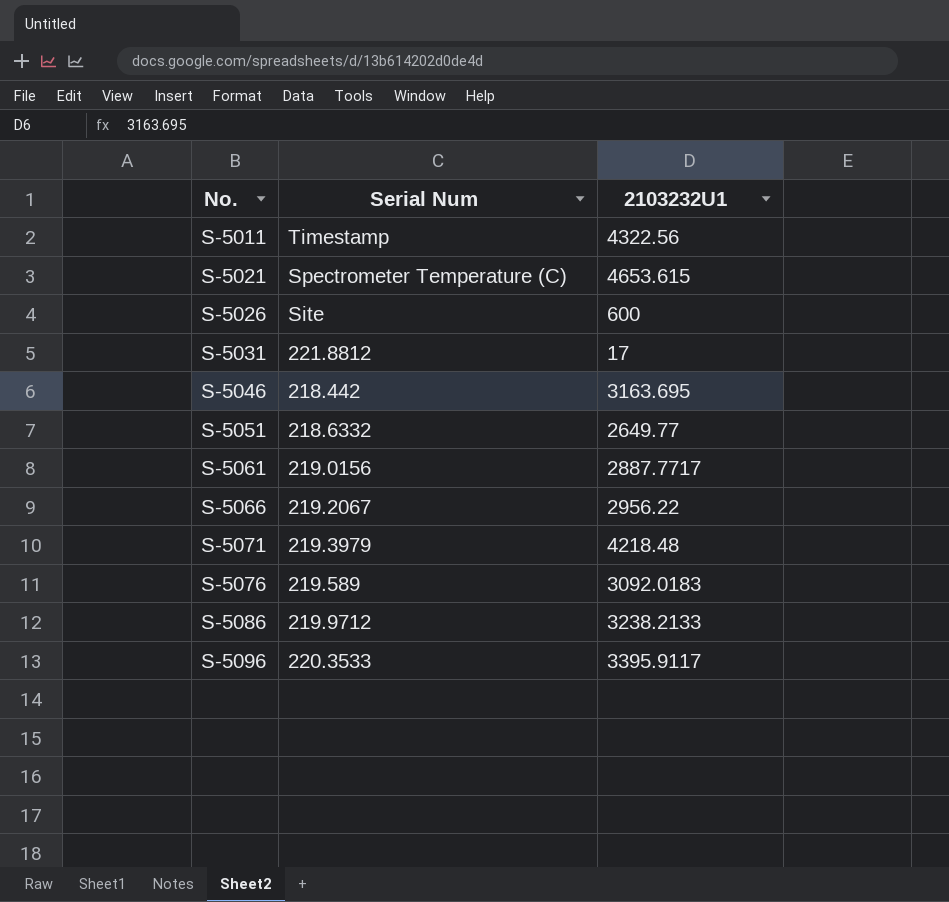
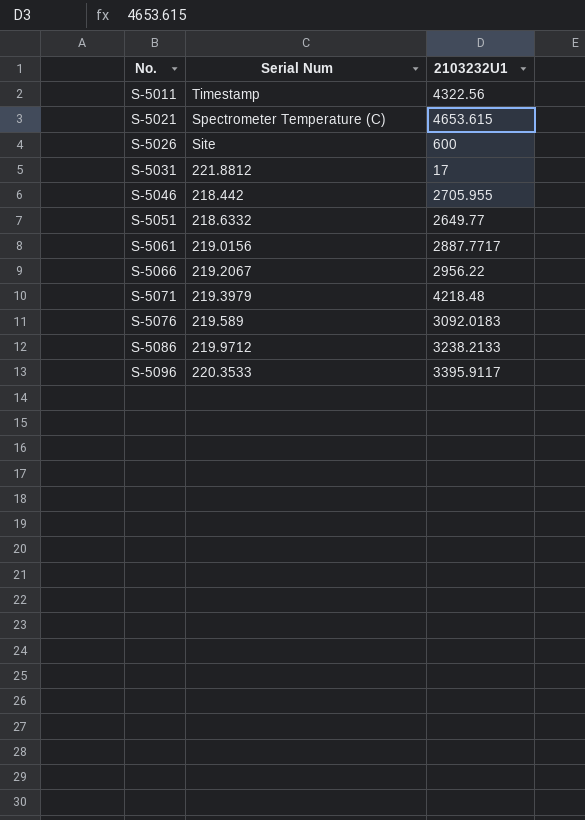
S-5046 | 2103232U1: 3163.695 -> 2705.955

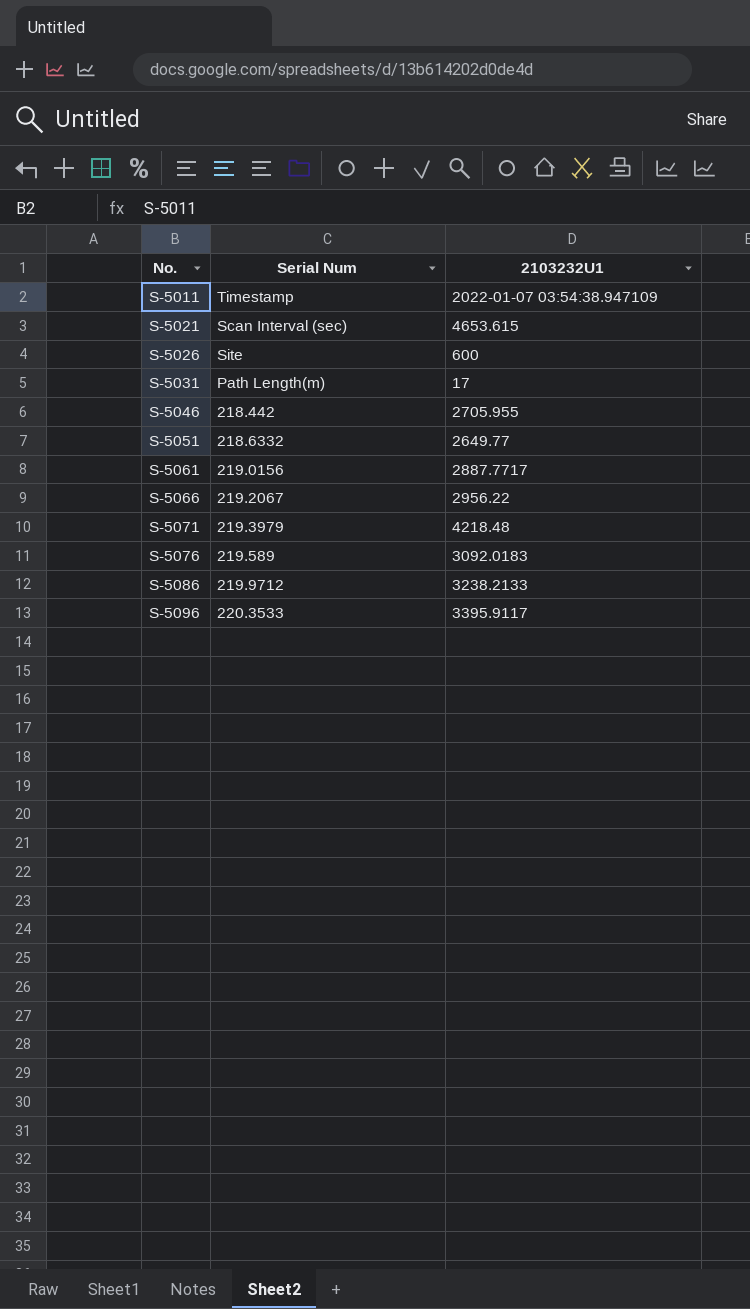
S-5011 | 2103232U1: 4322.56 -> 2022-01-07 03:54:38.947109
S-5021 | Serial Num: Spectrometer Temperature (C) -> Scan Interval (sec)
S-5031 | Serial Num: 221.8812 -> Path Length(m)

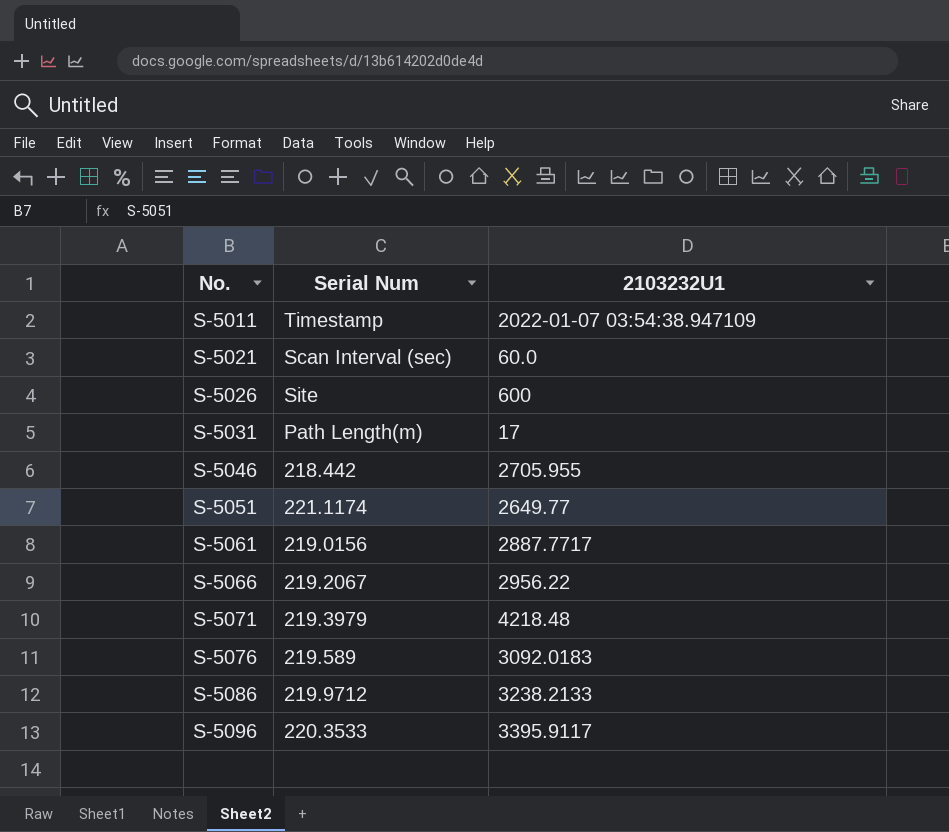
S-5021 | 2103232U1: 4653.615 -> 60.0
S-5051 | Serial Num: 218.6332 -> 221.1174

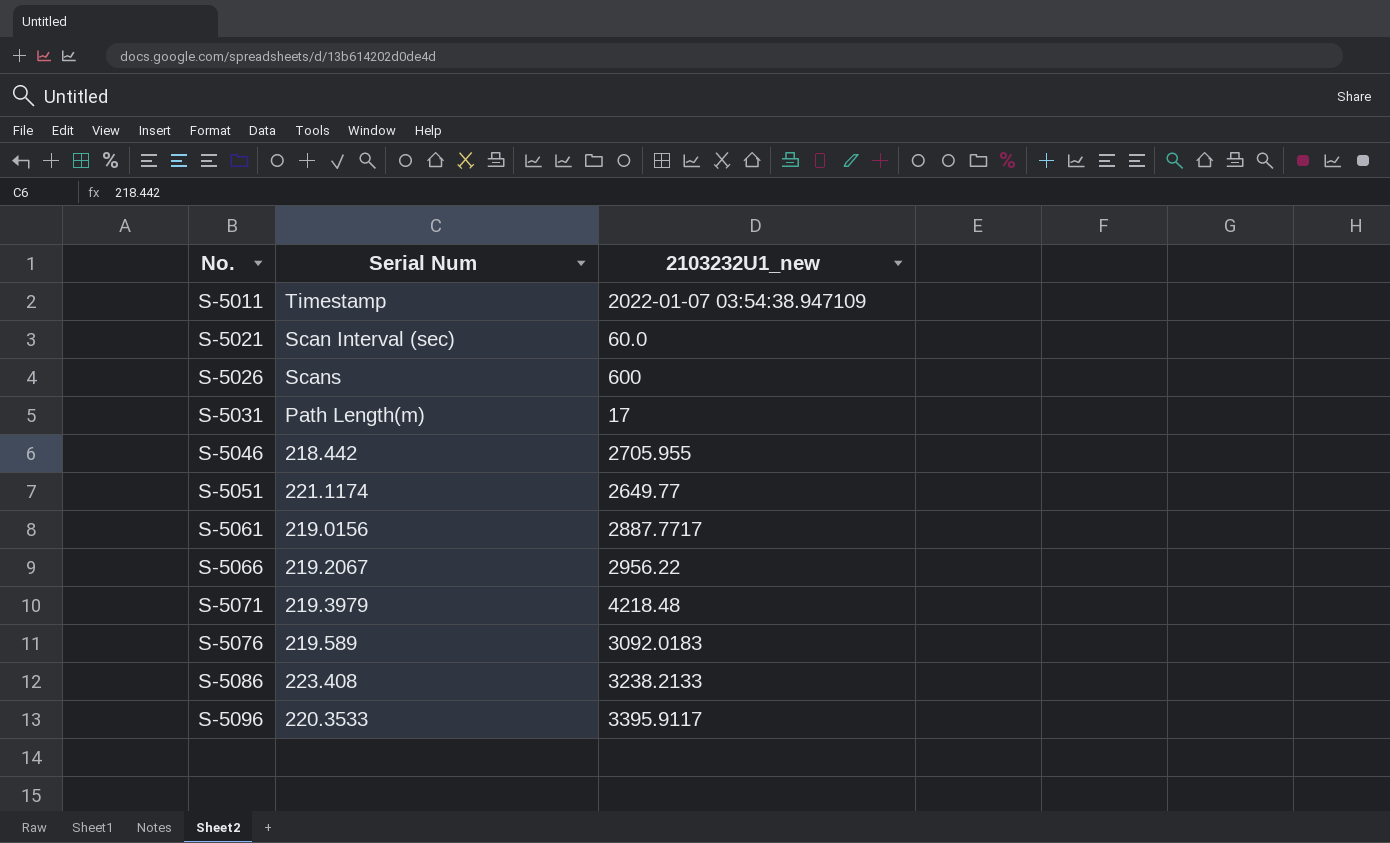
column name: 2103232U1 -> 2103232U1_new
S-5026 | Serial Num: Site -> Scans
S-5086 | Serial Num: 219.9712 -> 223.408

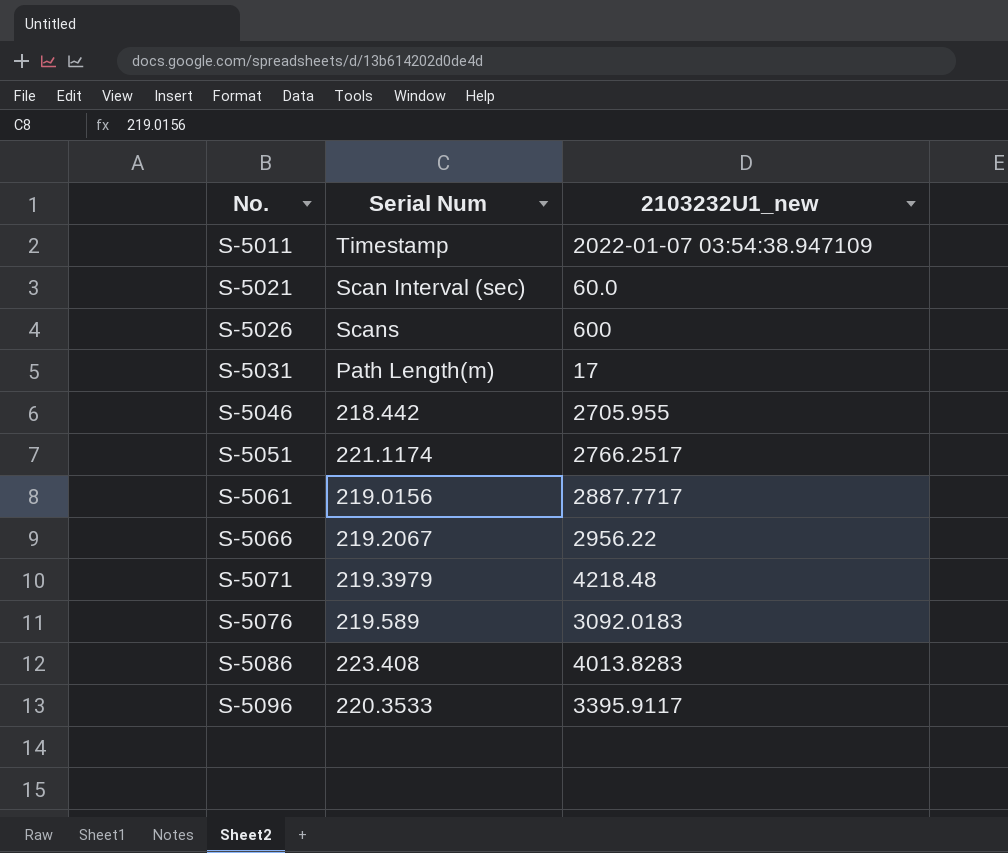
S-5051 | 2103232U1_new: 2649.77 -> 2766.2517
S-5086 | 2103232U1_new: 3238.2133 -> 4013.8283

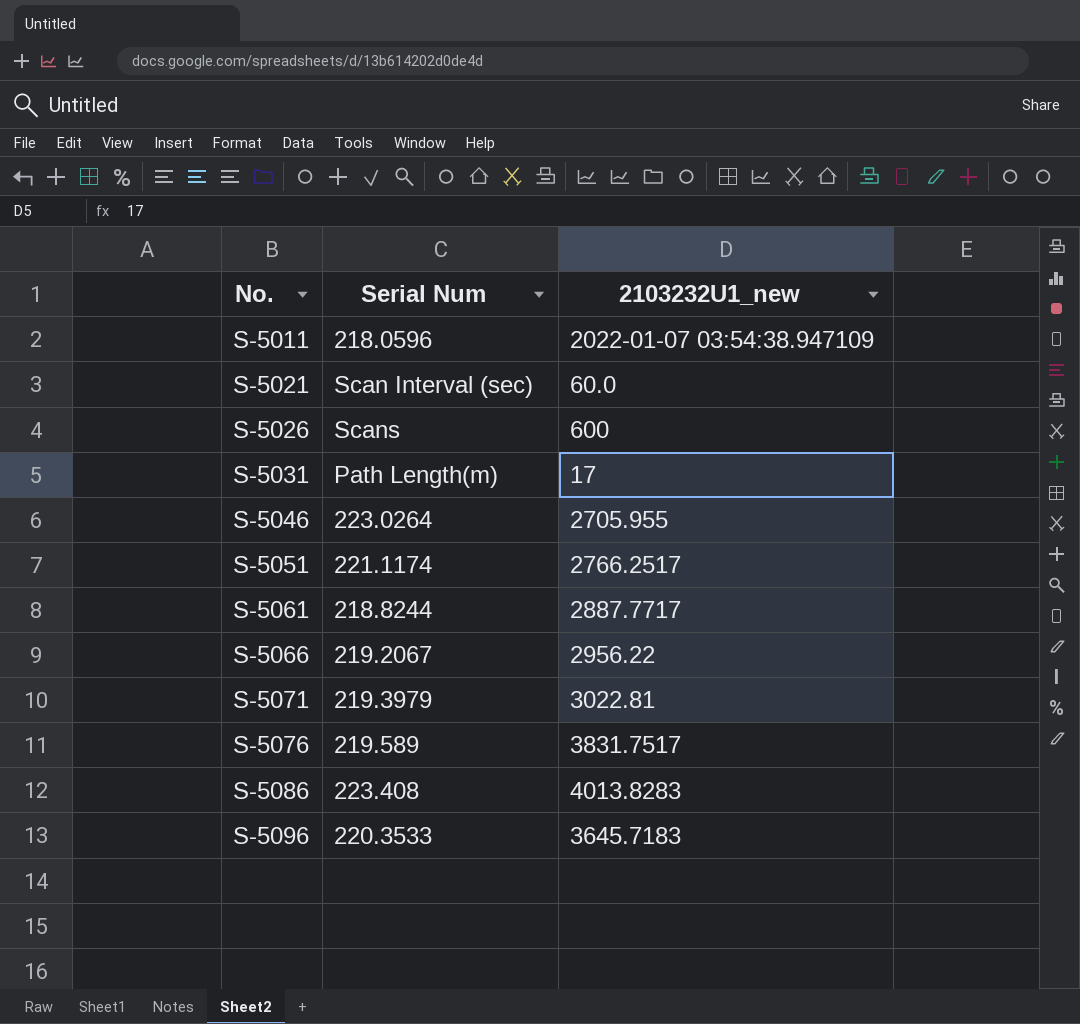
S-5011 | Serial Num: Timestamp -> 218.0596
S-5046 | Serial Num: 218.442 -> 223.0264
S-5061 | Serial Num: 219.0156 -> 218.8244
S-5071 | 2103232U1_new: 4218.48 -> 3022.81
S-5076 | 2103232U1_new: 3092.0183 -> 3831.7517
S-5096 | 2103232U1_new: 3395.9117 -> 3645.7183

